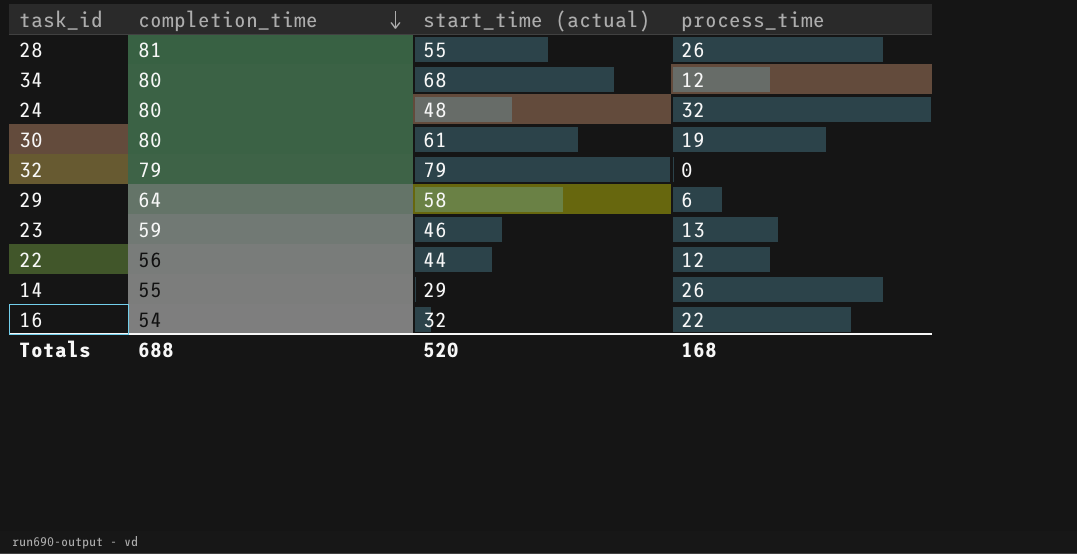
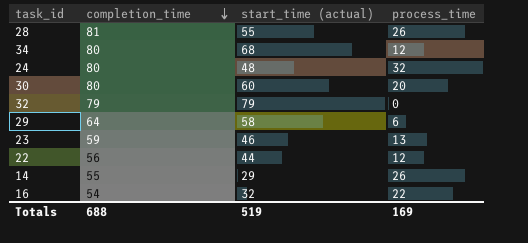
30 | start_time (actual): 61 -> 60
30 | process_time: 19 -> 20
Totals | start_time (actual): 520 -> 519
Totals | process_time: 168 -> 169

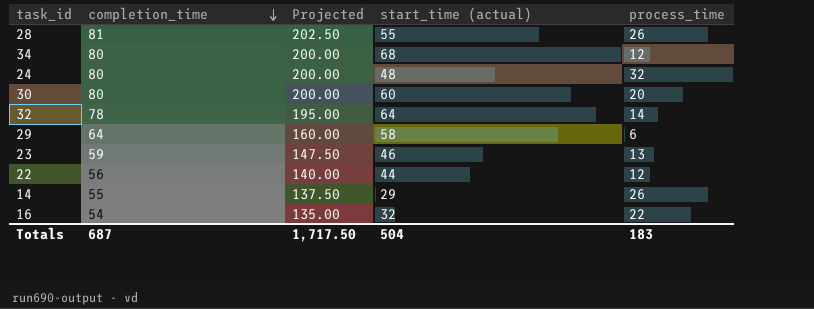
column Projected | formula: none -> [completion_time] * 2.5
32 | completion_time: 79 -> 78
32 | start_time (actual): 79 -> 64
32 | process_time: 0 -> 14
Totals | completion_time: 688 -> 687
Totals | start_time (actual): 519 -> 504
Totals | process_time: 169 -> 183

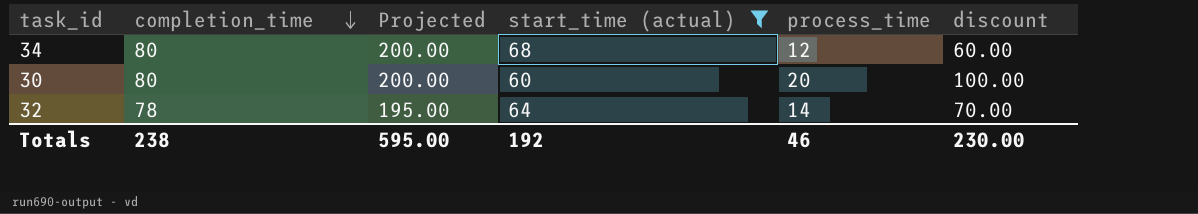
filter: none -> start_time (actual) >= 60
column discount | formula: none -> [process_time] * 5
Totals | completion_time: 687 -> 238
Totals | Projected: 1,717.50 -> 595.00
Totals | start_time (actual): 504 -> 192
Totals | process_time: 183 -> 46

